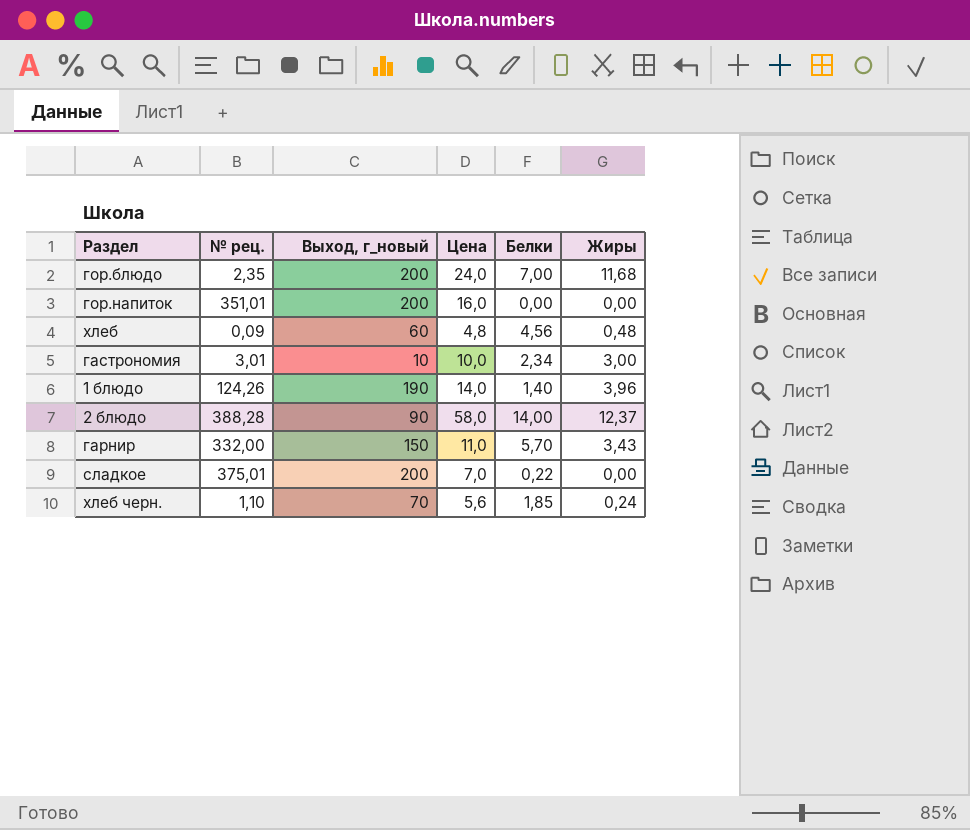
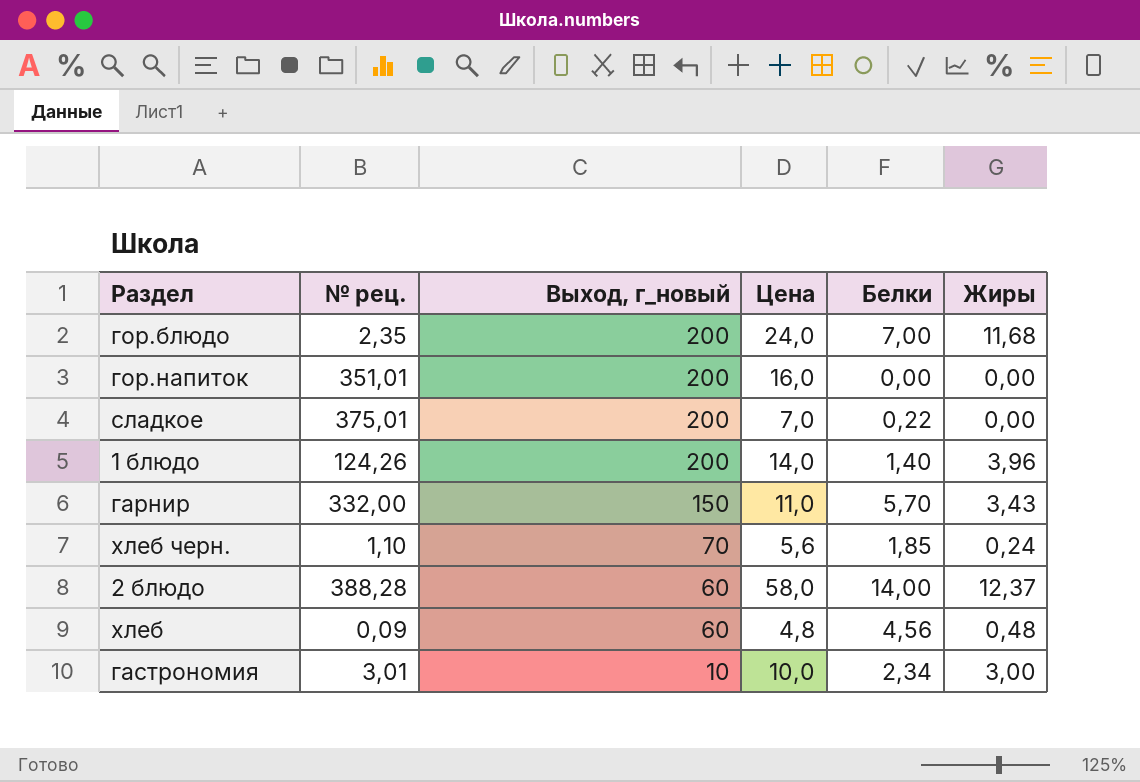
row order: none -> Выход, г_новый descending
1 блюдо | Выход, г_новый: 190 -> 200
2 блюдо | Выход, г_новый: 90 -> 60

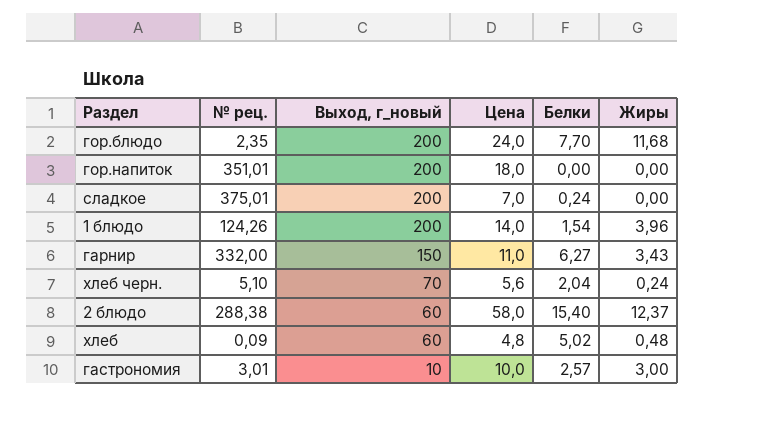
гор.блюдо | Белки: 7,00 -> 7,70
гор.напиток | Цена: 16,0 -> 18,0
сладкое | Белки: 0,22 -> 0,24
1 блюдо | Белки: 1,40 -> 1,54
гарнир | Белки: 5,70 -> 6,27
хлеб черн. | № рец.: 1,10 -> 5,10
хлеб черн. | Белки: 1,85 -> 2,04
2 блюдо | № рец.: 388,28 -> 288,38
2 блюдо | Белки: 14,00 -> 15,40
хлеб | Белки: 4,56 -> 5,02
гастрономия | Белки: 2,34 -> 2,57

